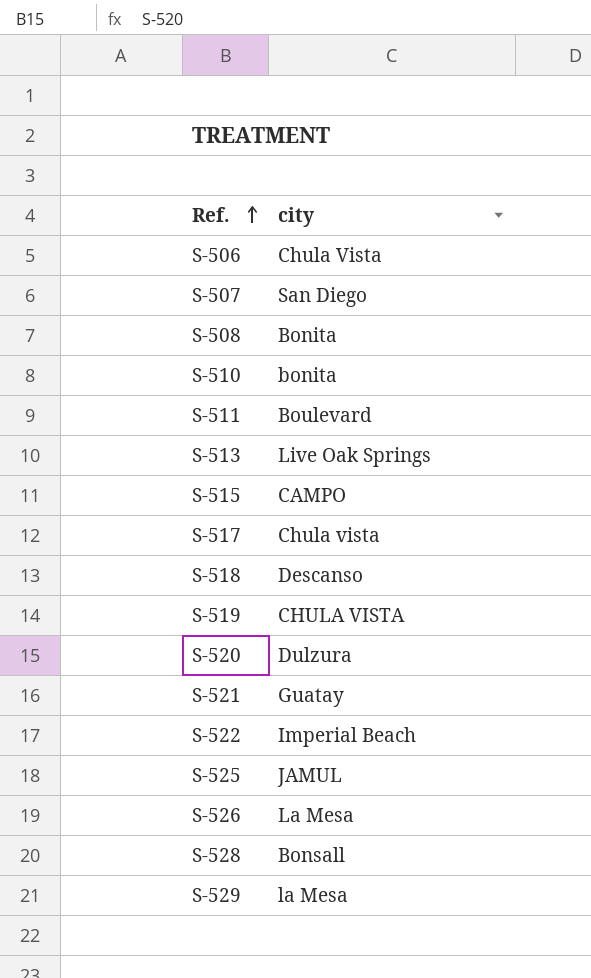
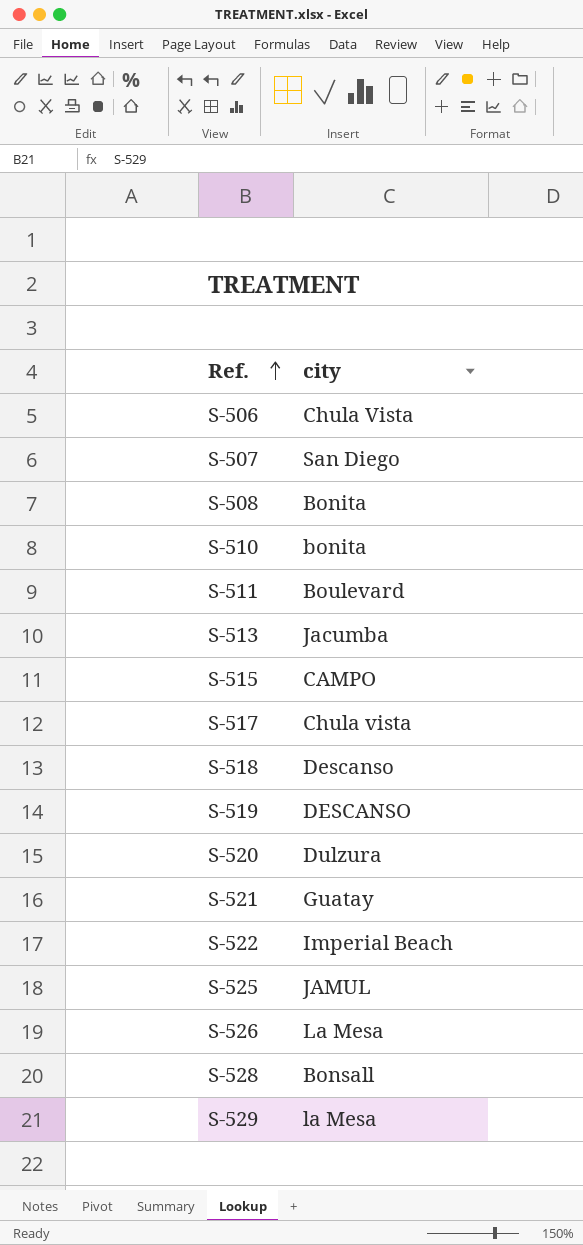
S-513 | city: Live Oak Springs -> Jacumba
S-519 | city: CHULA VISTA -> DESCANSO

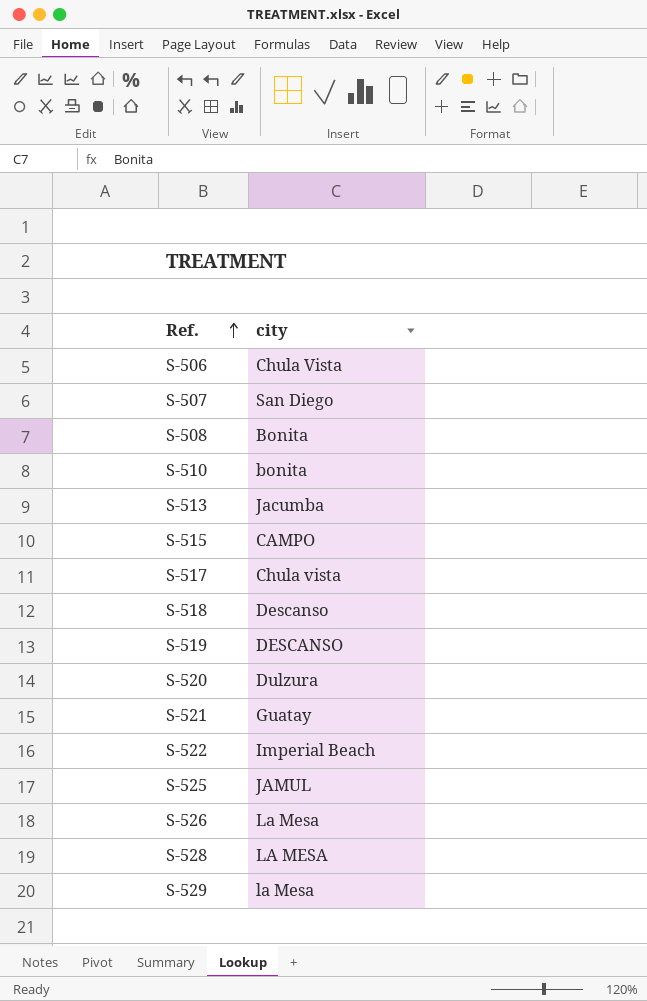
row S-511: Boulevard -> none
S-528 | city: Bonsall -> LA MESA

